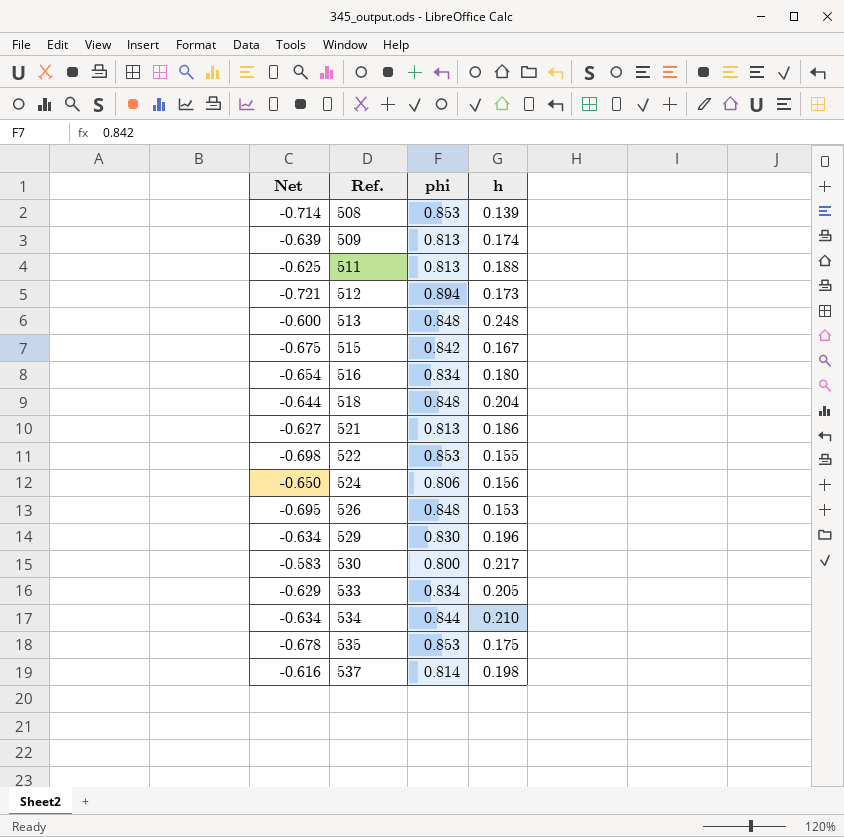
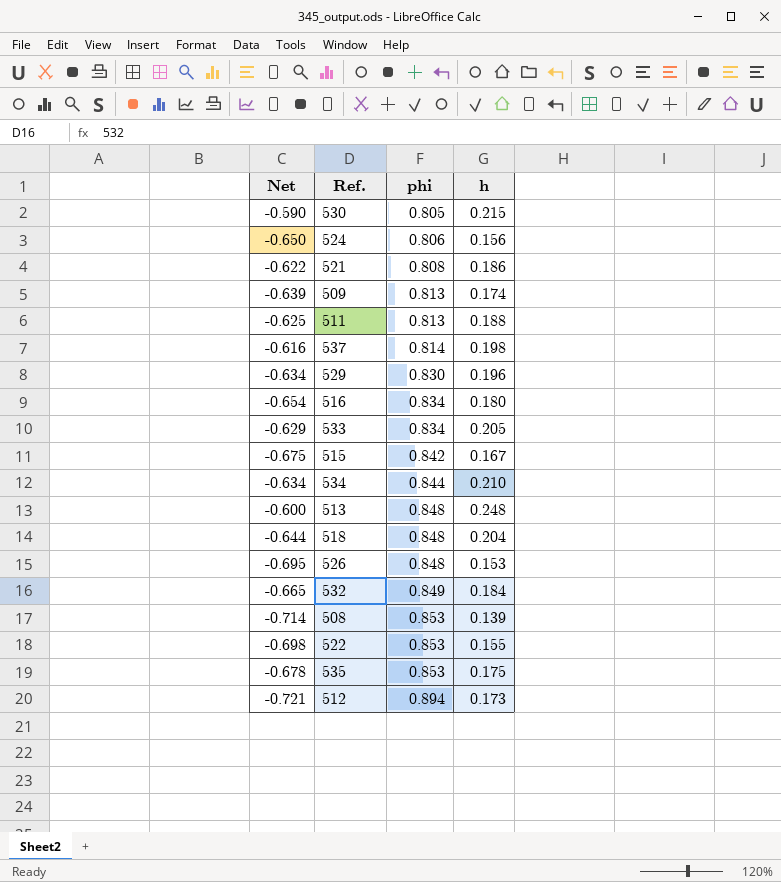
row order: Ref. ascending -> phi ascending
530 | Net: -0.583 -> -0.590
530 | phi: 0.800 -> 0.805
530 | h: 0.217 -> 0.215
521 | Net: -0.627 -> -0.622
521 | phi: 0.813 -> 0.808
row 532: none -> -0.665 | 0.849 | 0.184

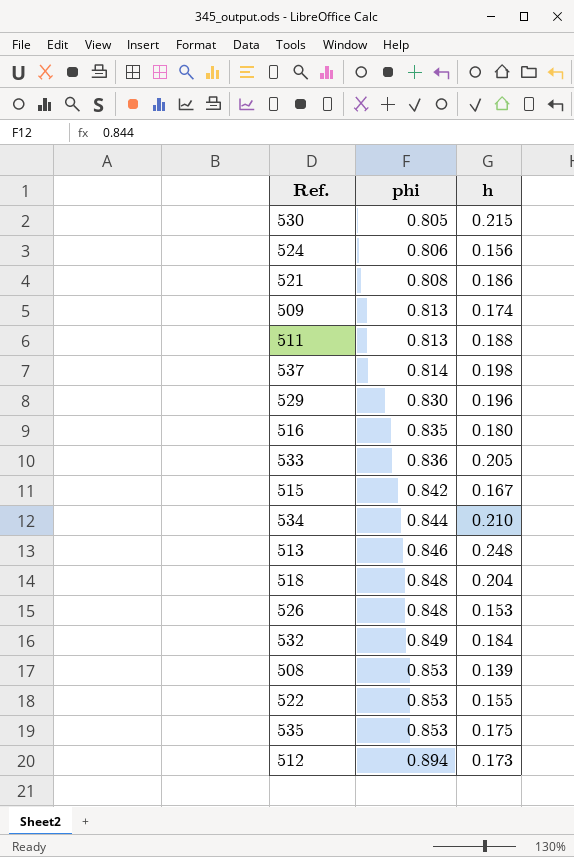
column Net | formula: [h] - [phi] -> none
516 | phi: 0.834 -> 0.835
533 | phi: 0.834 -> 0.836
513 | phi: 0.848 -> 0.846

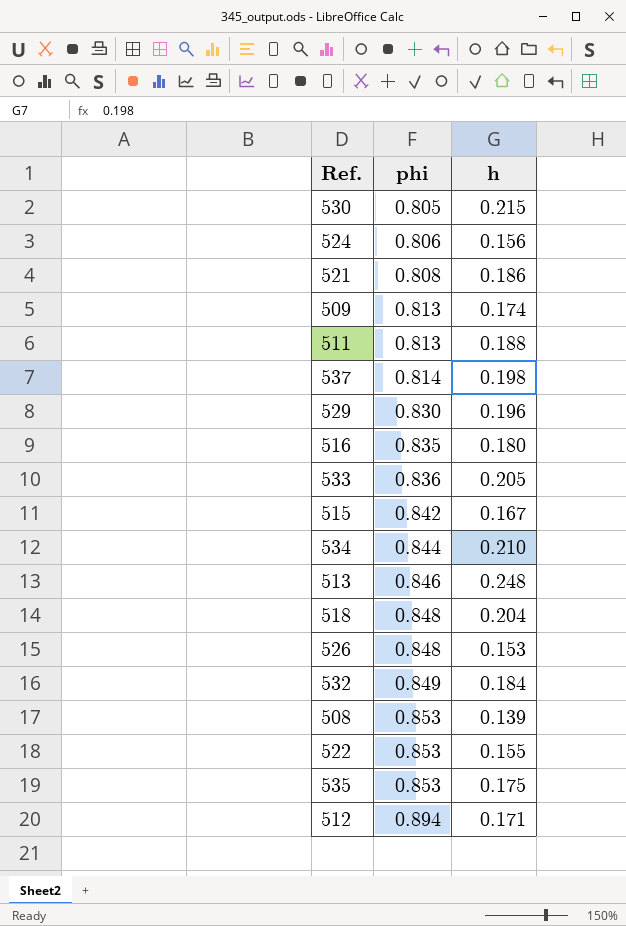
512 | h: 0.173 -> 0.171

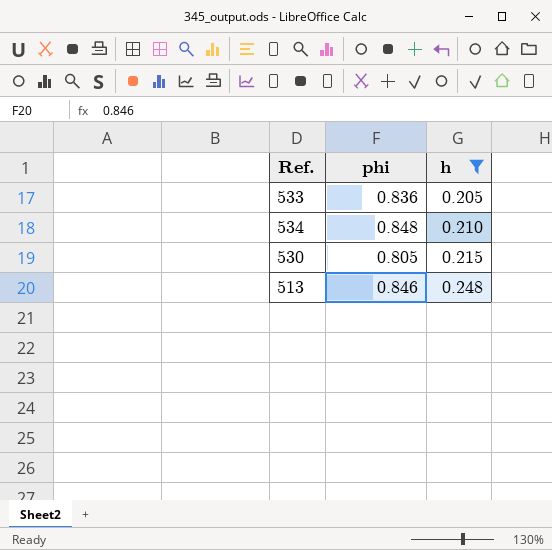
filter: none -> h >= 0.205
row order: phi ascending -> h ascending
534 | phi: 0.844 -> 0.848

